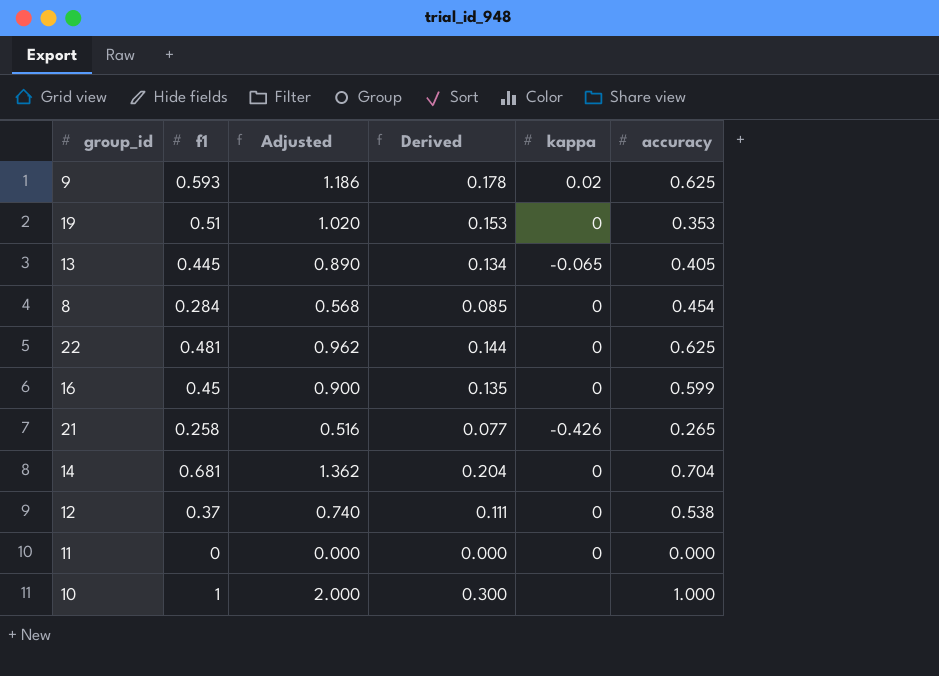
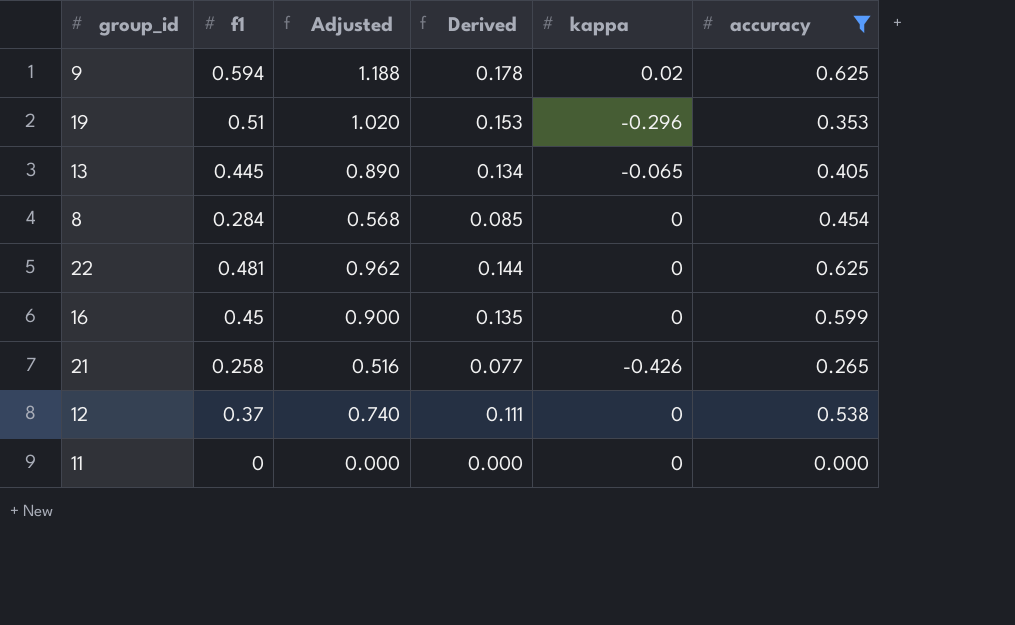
filter: none -> accuracy <= 0.625
9 | f1: 0.593 -> 0.594
9 | Adjusted: 1.186 -> 1.188
19 | kappa: 0 -> -0.296

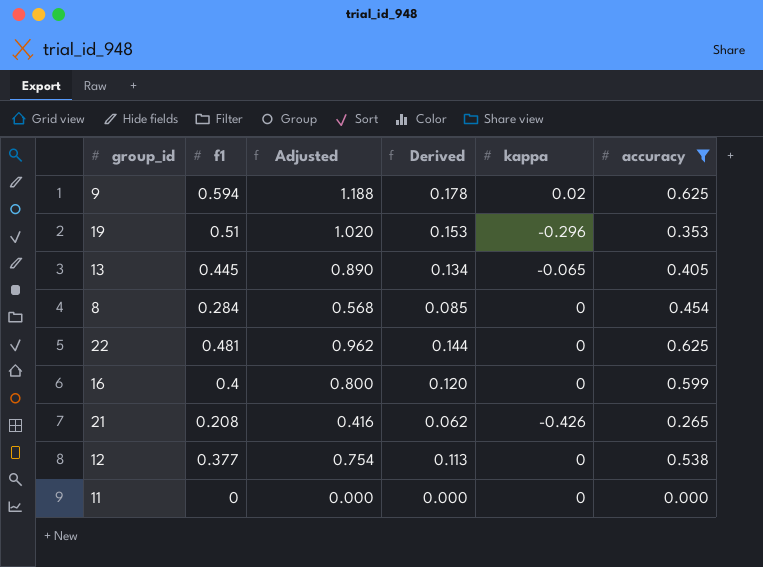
16 | f1: 0.45 -> 0.4
16 | Adjusted: 0.900 -> 0.800
16 | Derived: 0.135 -> 0.120
21 | f1: 0.258 -> 0.208
21 | Adjusted: 0.516 -> 0.416
21 | Derived: 0.077 -> 0.062
12 | f1: 0.37 -> 0.377
12 | Adjusted: 0.740 -> 0.754
12 | Derived: 0.111 -> 0.113

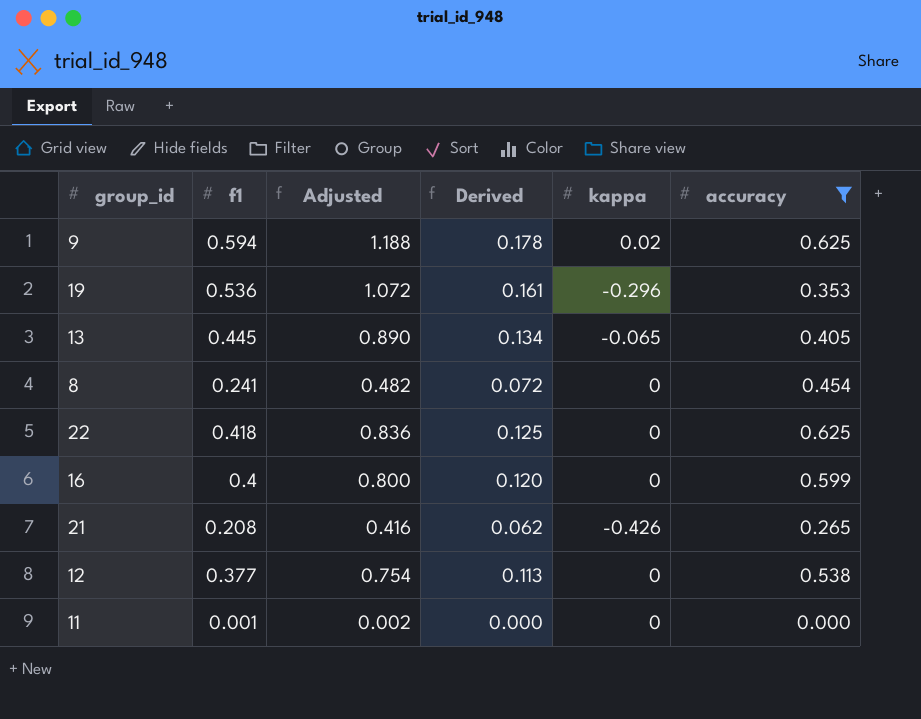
19 | f1: 0.51 -> 0.536
19 | Adjusted: 1.020 -> 1.072
19 | Derived: 0.153 -> 0.161
8 | f1: 0.284 -> 0.241
8 | Adjusted: 0.568 -> 0.482
8 | Derived: 0.085 -> 0.072
22 | f1: 0.481 -> 0.418
22 | Adjusted: 0.962 -> 0.836
22 | Derived: 0.144 -> 0.125
11 | f1: 0 -> 0.001
11 | Adjusted: 0.000 -> 0.002

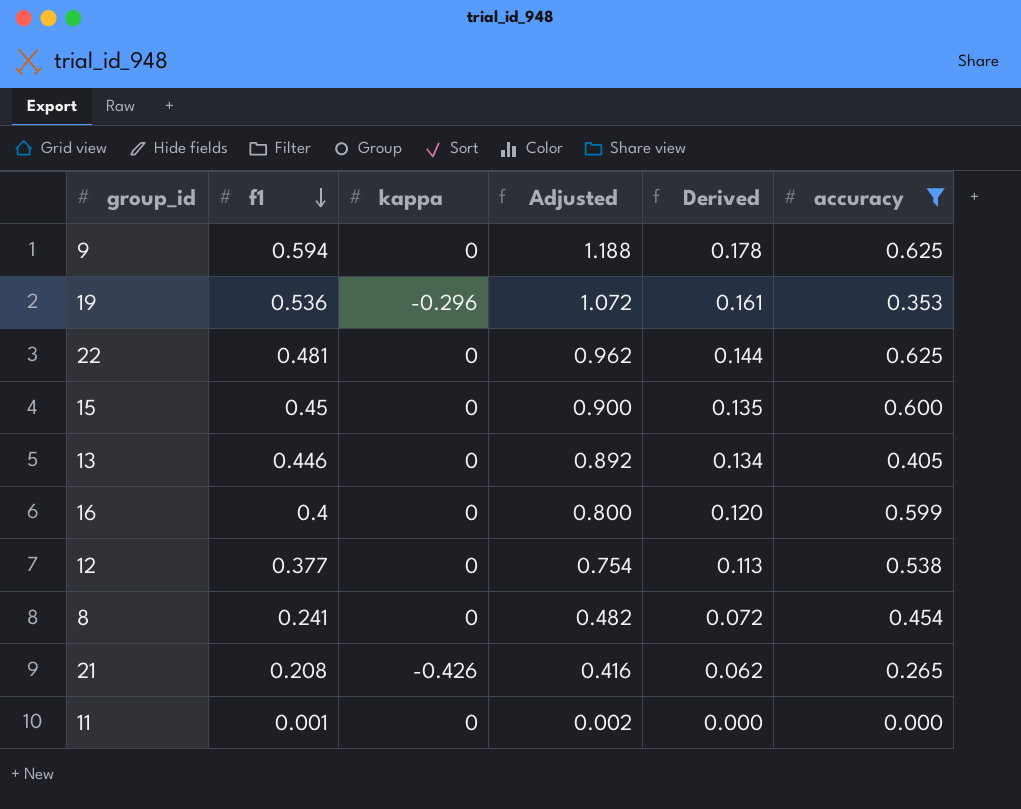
row order: none -> f1 descending
column kappa | position: 5 -> 3
9 | kappa: 0.02 -> 0
22 | f1: 0.418 -> 0.481
22 | Adjusted: 0.836 -> 0.962
22 | Derived: 0.125 -> 0.144
row 15: none -> 0.45 | 0 | 0.900 | 0.135 | 0.600
13 | f1: 0.445 -> 0.446
13 | kappa: -0.065 -> 0
13 | Adjusted: 0.890 -> 0.892

